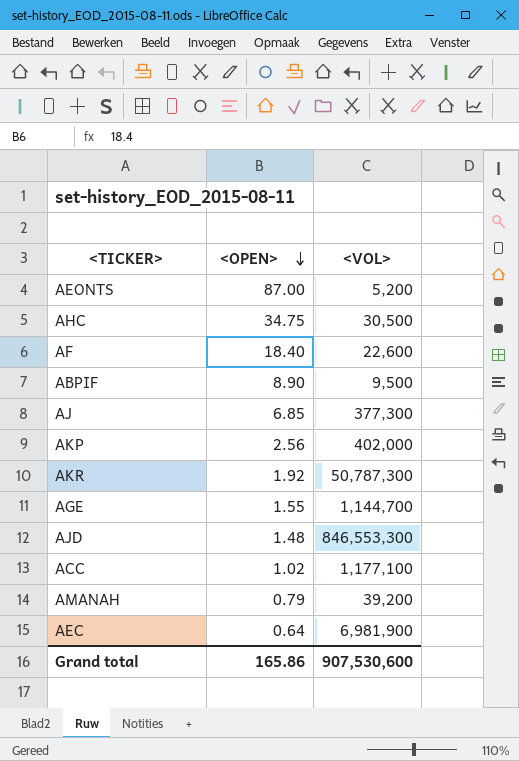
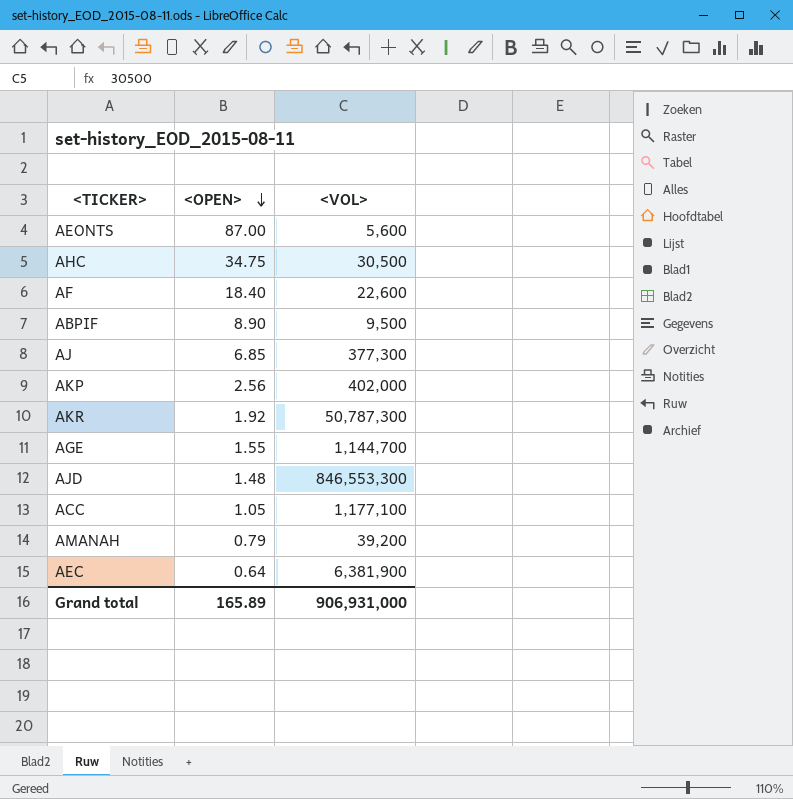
AEONTS | <VOL>: 5,200 -> 5,600
ACC | <OPEN>: 1.02 -> 1.05
AEC | <VOL>: 6,981,900 -> 6,381,900
Grand total | <OPEN>: 165.86 -> 165.89
Grand total | <VOL>: 907,530,600 -> 906,931,000

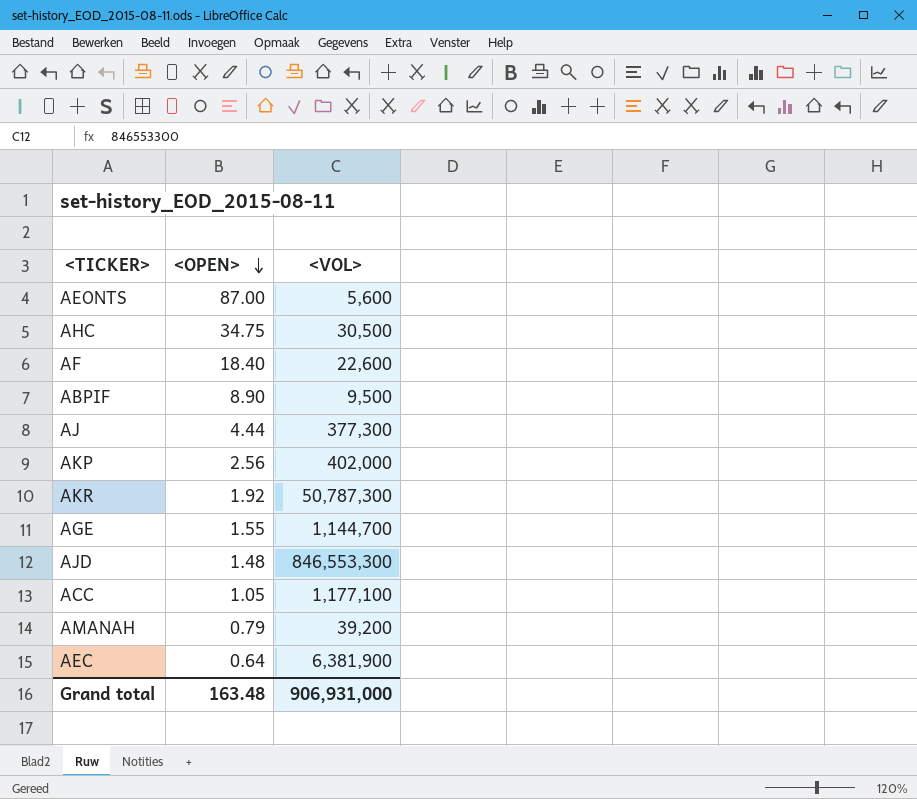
AJ | <OPEN>: 6.85 -> 4.44
Grand total | <OPEN>: 165.89 -> 163.48

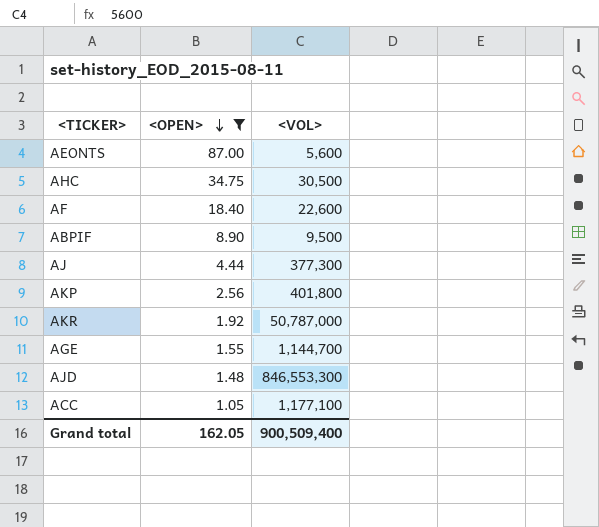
filter: none -> <OPEN> >= 1.05
AKP | <VOL>: 402,000 -> 401,800
AKR | <VOL>: 50,787,300 -> 50,787,000
Grand total | <OPEN>: 163.48 -> 162.05
Grand total | <VOL>: 906,931,000 -> 900,509,400

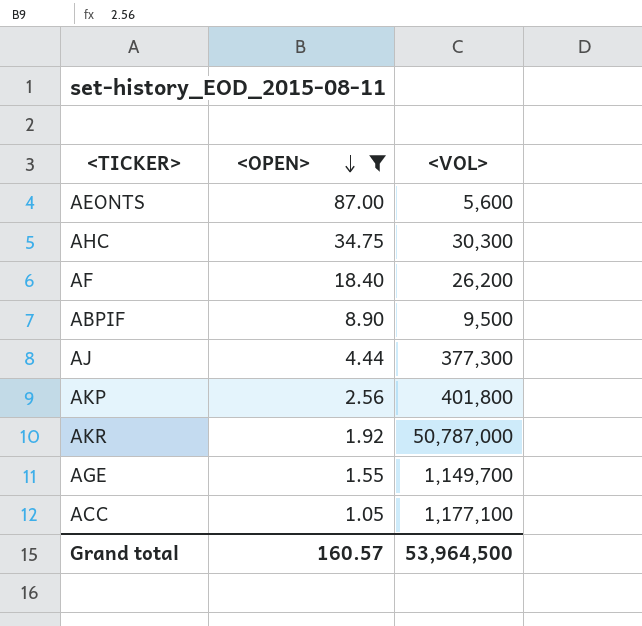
row AJD: 1.48 | 846,553,300 -> none
AHC | <VOL>: 30,500 -> 30,300
AF | <VOL>: 22,600 -> 26,200
AGE | <VOL>: 1,144,700 -> 1,149,700
Grand total | <OPEN>: 162.05 -> 160.57
Grand total | <VOL>: 900,509,400 -> 53,964,500

